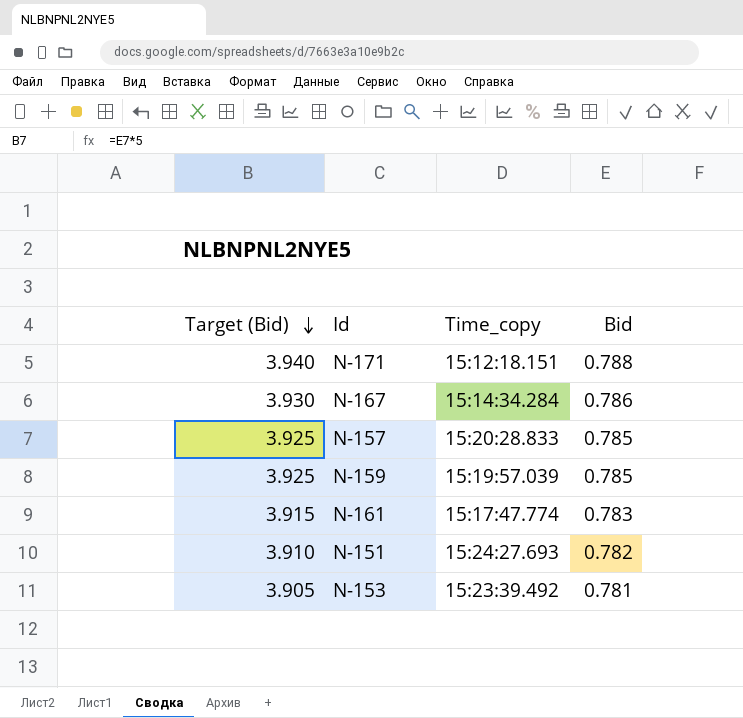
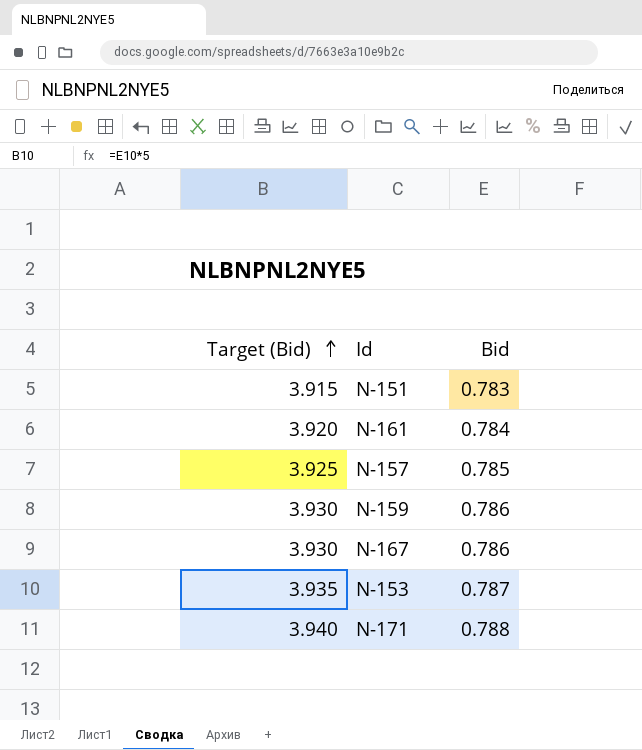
row order: Target (Bid) descending -> Target (Bid) ascending
column Time_copy | position: 3 -> none
N-151 | Target (Bid): 3.910 -> 3.915
N-151 | Bid: 0.782 -> 0.783
N-161 | Target (Bid): 3.915 -> 3.920
N-161 | Bid: 0.783 -> 0.784
N-159 | Target (Bid): 3.925 -> 3.930
N-159 | Bid: 0.785 -> 0.786
N-153 | Target (Bid): 3.905 -> 3.935
N-153 | Bid: 0.781 -> 0.787

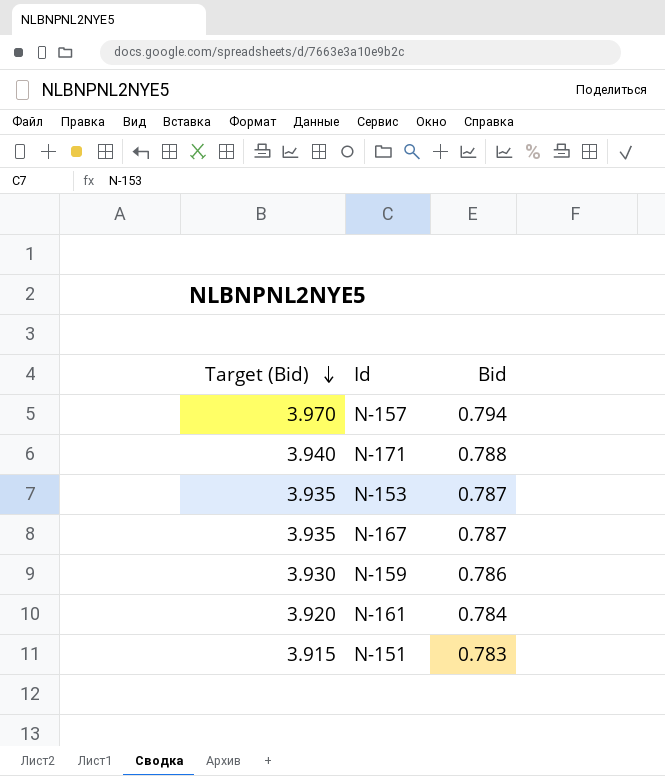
row order: Target (Bid) ascending -> Target (Bid) descending
N-157 | Target (Bid): 3.925 -> 3.970
N-157 | Bid: 0.785 -> 0.794
N-167 | Target (Bid): 3.930 -> 3.935
N-167 | Bid: 0.786 -> 0.787

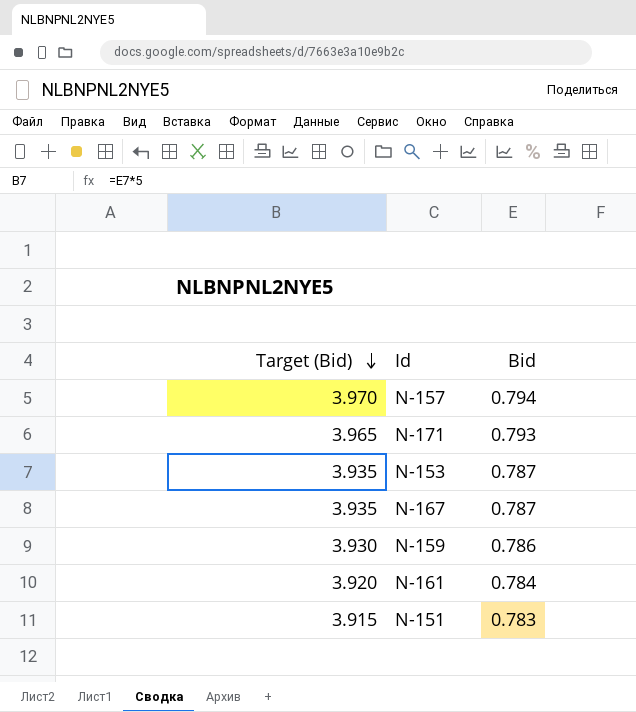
N-171 | Target (Bid): 3.940 -> 3.965
N-171 | Bid: 0.788 -> 0.793

